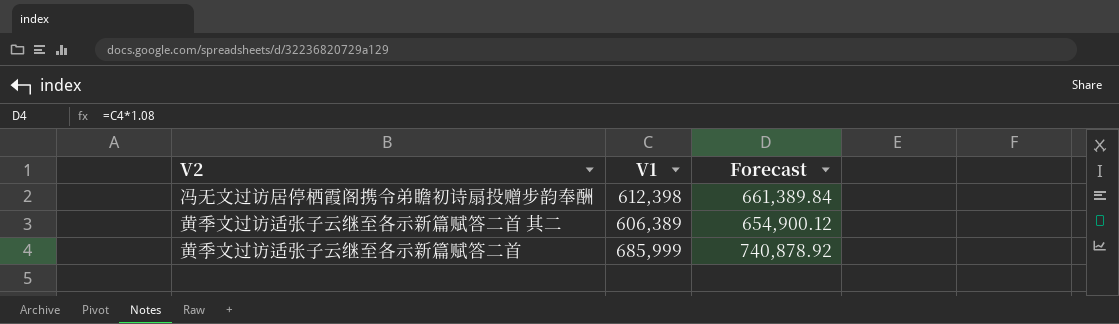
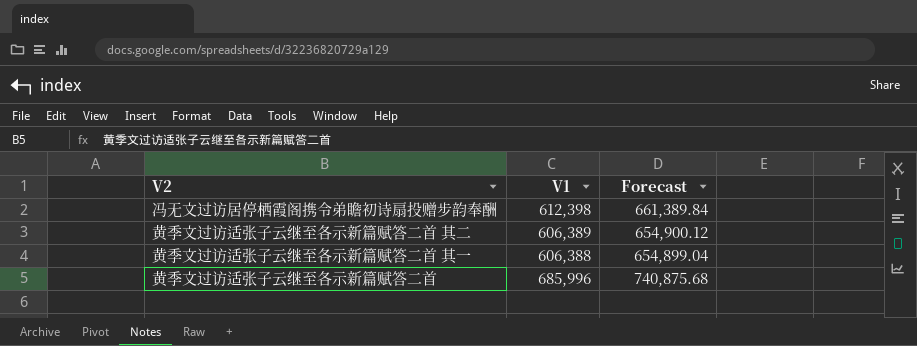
row 黄季文过访适张子云继至各示新篇赋答二首 其一: none -> 606,388 | 654,899.04
黄季文过访适张子云继至各示新篇赋答二首 | V1: 685,999 -> 685,996
黄季文过访适张子云继至各示新篇赋答二首 | Forecast: 740,878.92 -> 740,875.68

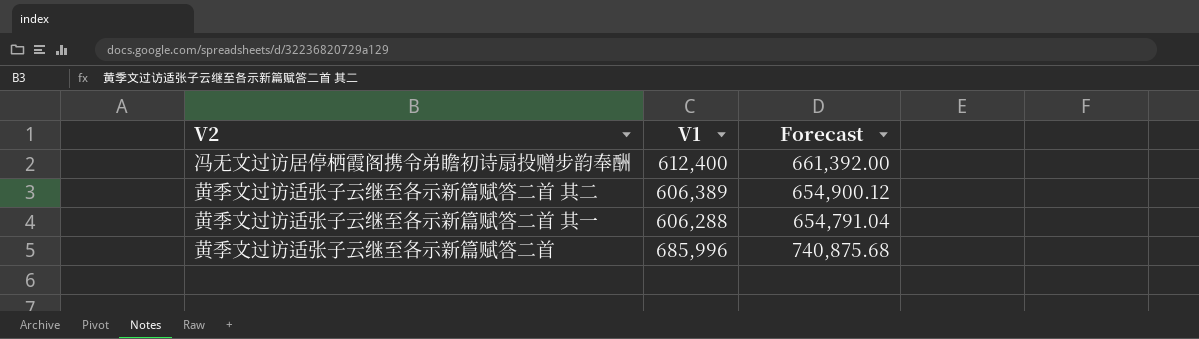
冯无文过访居停栖霞阁携令弟瞻初诗扇投赠步韵奉酬 | V1: 612,398 -> 612,400
冯无文过访居停栖霞阁携令弟瞻初诗扇投赠步韵奉酬 | Forecast: 661,389.84 -> 661,392.00
黄季文过访适张子云继至各示新篇赋答二首 其一 | V1: 606,388 -> 606,288
黄季文过访适张子云继至各示新篇赋答二首 其一 | Forecast: 654,899.04 -> 654,791.04

